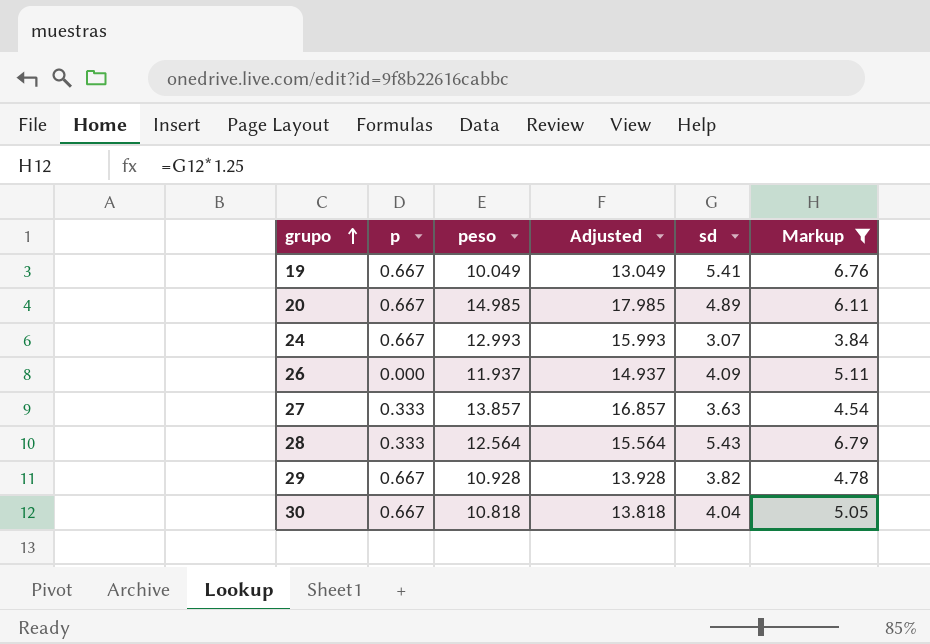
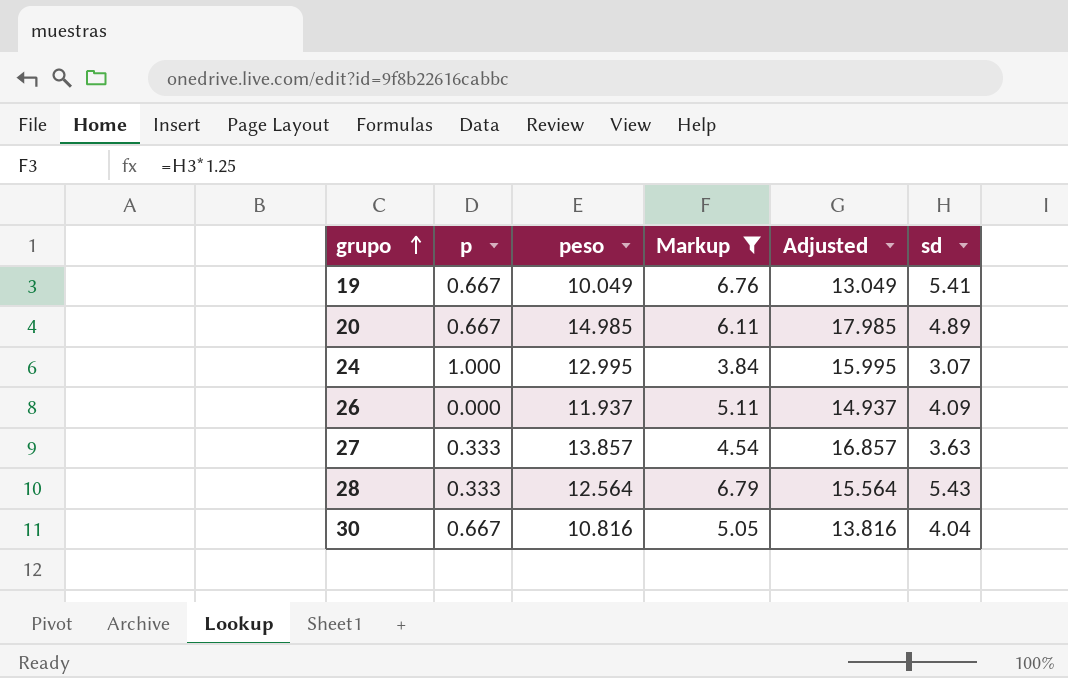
column Markup | position: 6 -> 4
row 29: 0.667 | 10.928 | 13.928 | 3.82 | 4.78 -> none
24 | p: 0.667 -> 1.000
24 | peso: 12.993 -> 12.995
24 | Adjusted: 15.993 -> 15.995
30 | peso: 10.818 -> 10.816
30 | Adjusted: 13.818 -> 13.816

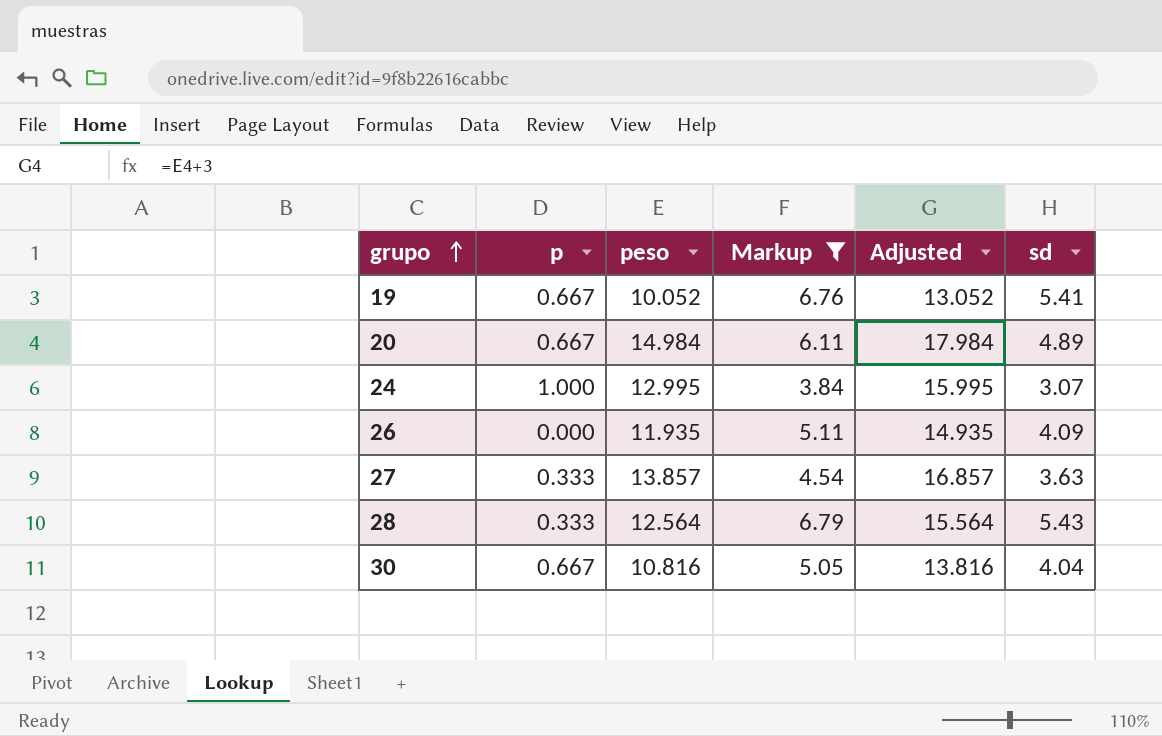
19 | peso: 10.049 -> 10.052
19 | Adjusted: 13.049 -> 13.052
20 | peso: 14.985 -> 14.984
20 | Adjusted: 17.985 -> 17.984
26 | peso: 11.937 -> 11.935
26 | Adjusted: 14.937 -> 14.935

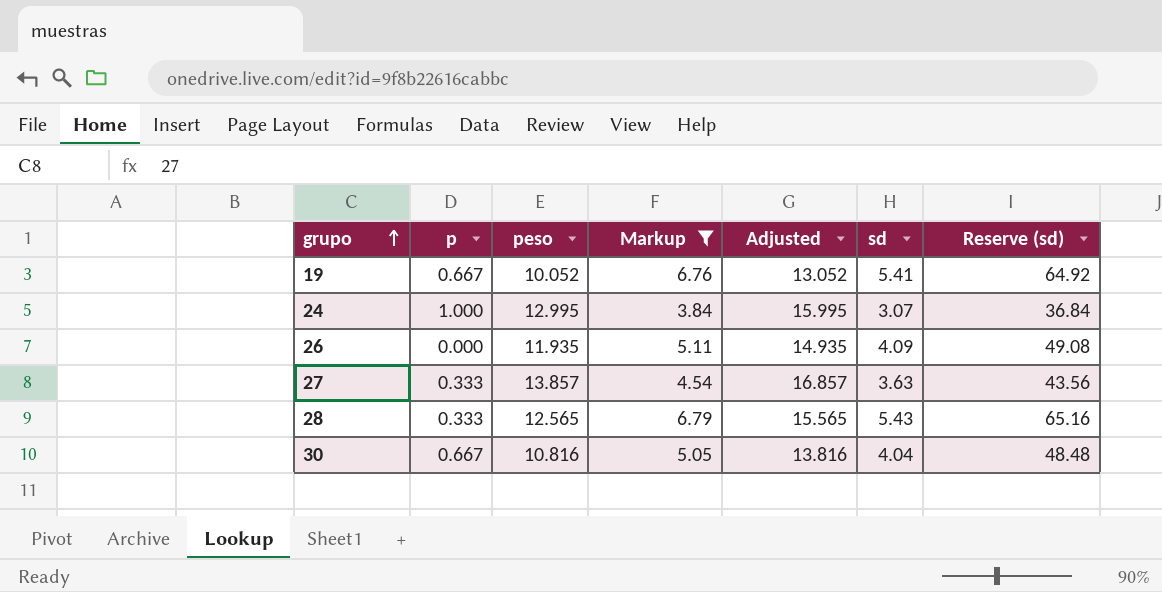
column Reserve (sd) | formula: none -> [sd] * 12
row 20: 0.667 | 14.984 | 6.11 | 17.984 | 4.89 -> none
28 | peso: 12.564 -> 12.565
28 | Adjusted: 15.564 -> 15.565

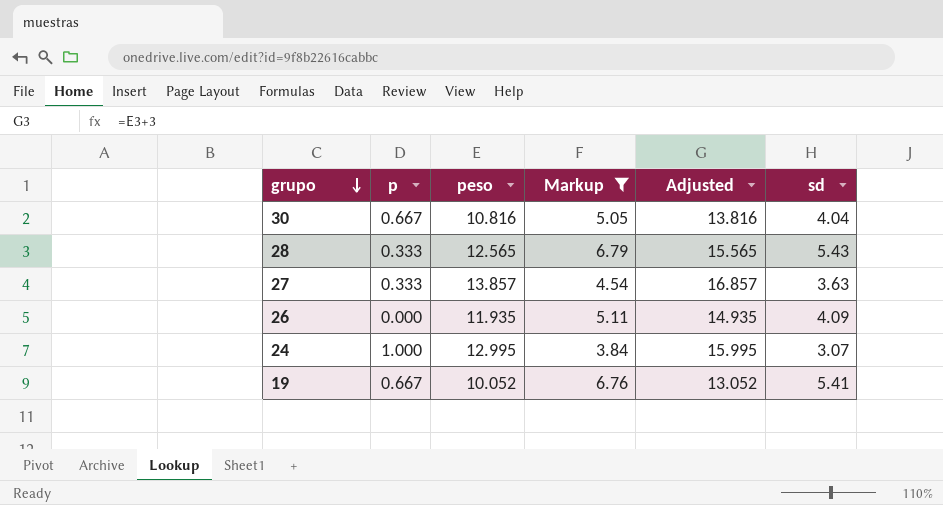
row order: grupo ascending -> grupo descending
column Reserve (sd) | formula: [sd] * 12 -> none

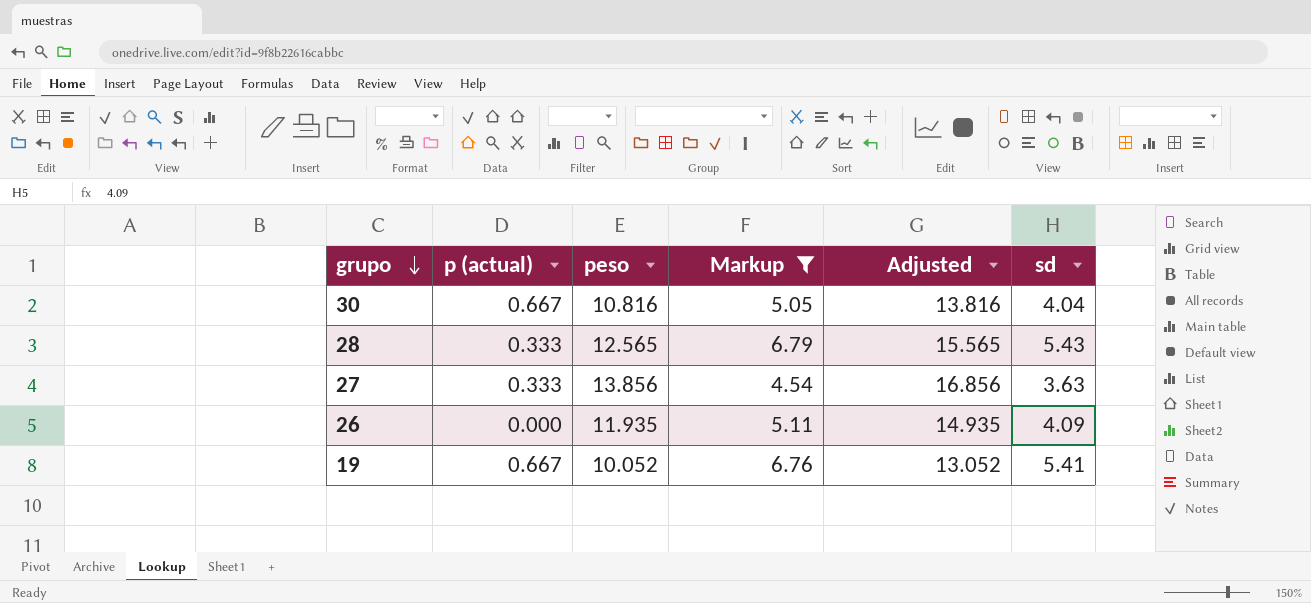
column name: p -> p (actual)
row 24: 1.000 | 12.995 | 3.84 | 15.995 | 3.07 -> none
27 | peso: 13.857 -> 13.856
27 | Adjusted: 16.857 -> 16.856

